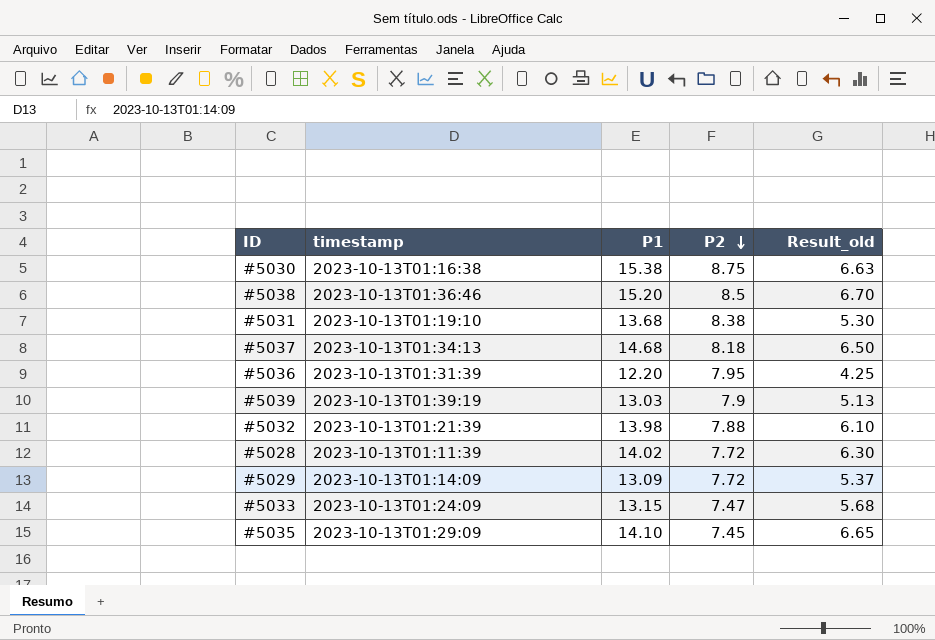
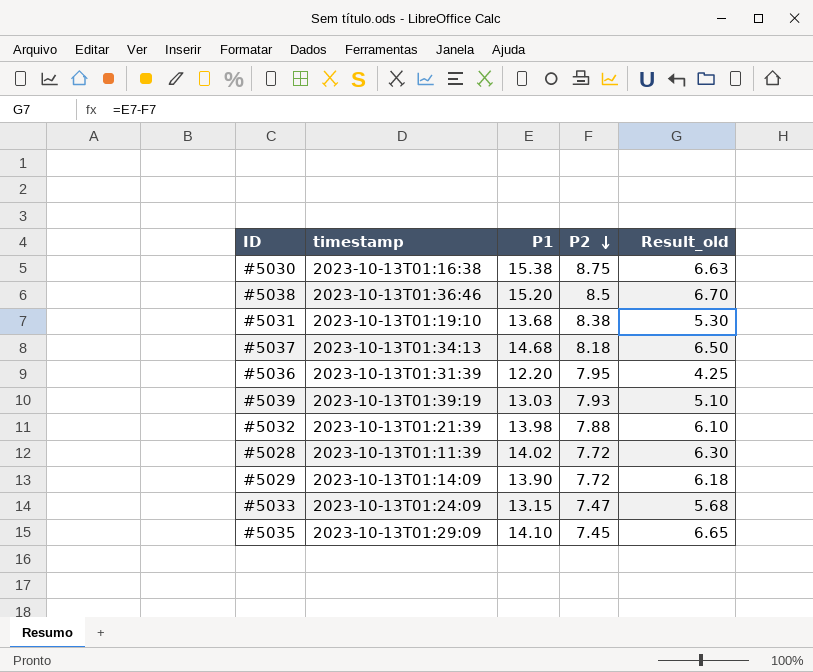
#5039 | P2: 7.9 -> 7.93
#5039 | Result_old: 5.13 -> 5.10
#5029 | P1: 13.09 -> 13.90
#5029 | Result_old: 5.37 -> 6.18

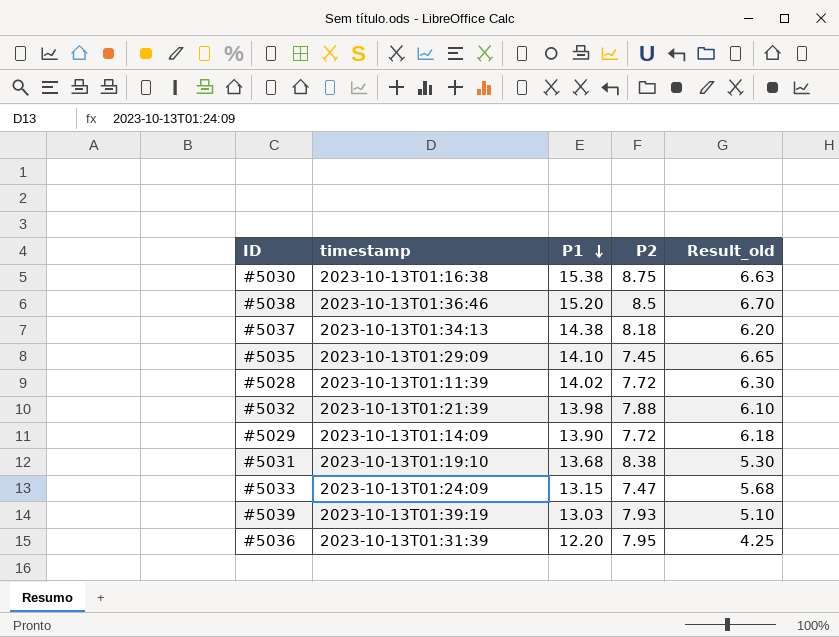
row order: P2 descending -> P1 descending
#5037 | P1: 14.68 -> 14.38
#5037 | Result_old: 6.50 -> 6.20

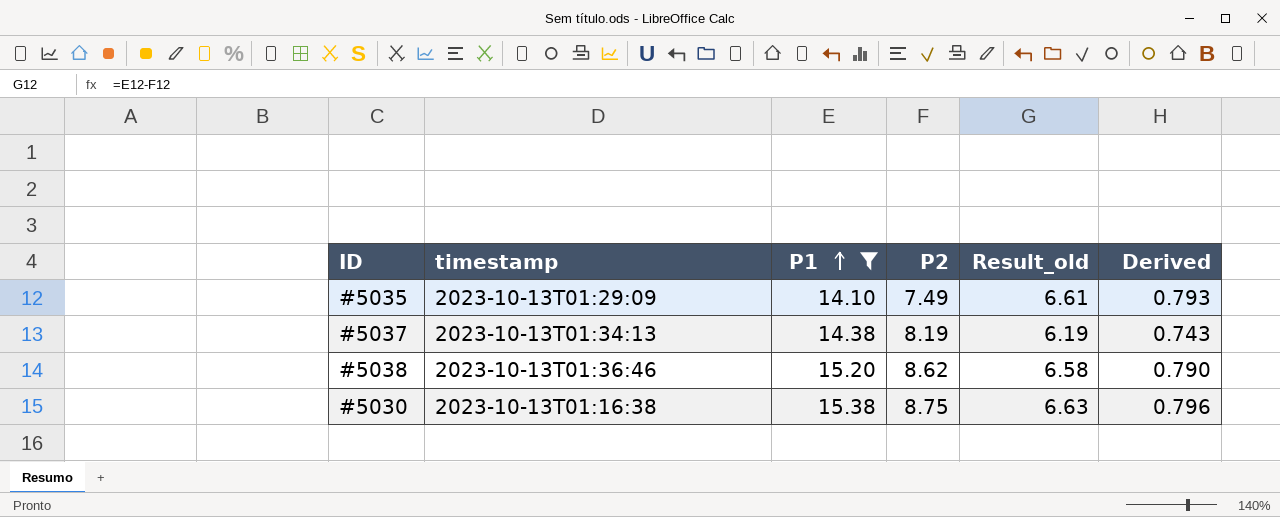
filter: none -> P1 >= 14.10
row order: P1 descending -> P1 ascending
column Derived | formula: none -> [Result_old] * 0.12
#5035 | P2: 7.45 -> 7.49
#5035 | Result_old: 6.65 -> 6.61
#5037 | P2: 8.18 -> 8.19
#5037 | Result_old: 6.20 -> 6.19
#5038 | P2: 8.5 -> 8.62
#5038 | Result_old: 6.70 -> 6.58

